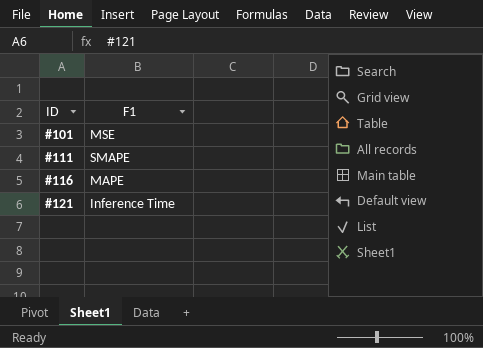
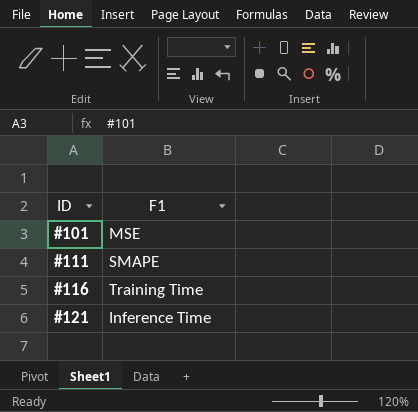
#116 | F1: MAPE -> Training Time

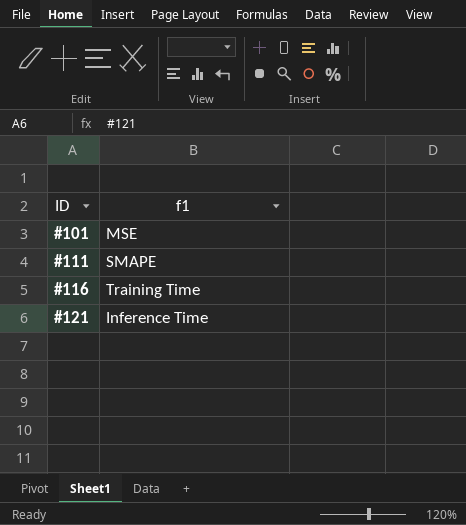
column name: F1 -> f1

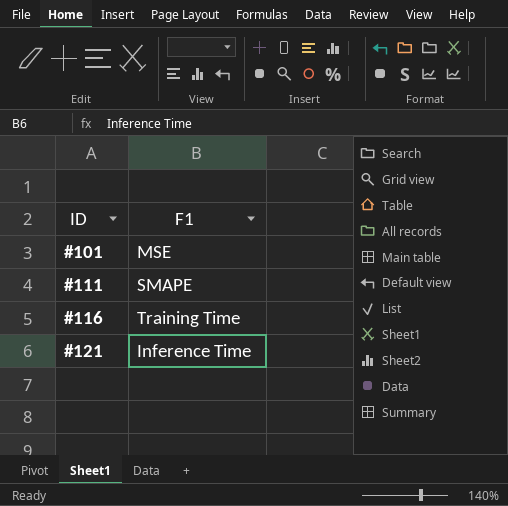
column name: f1 -> F1

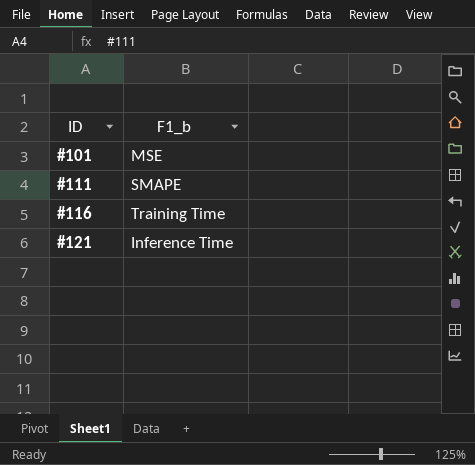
column name: F1 -> F1_b

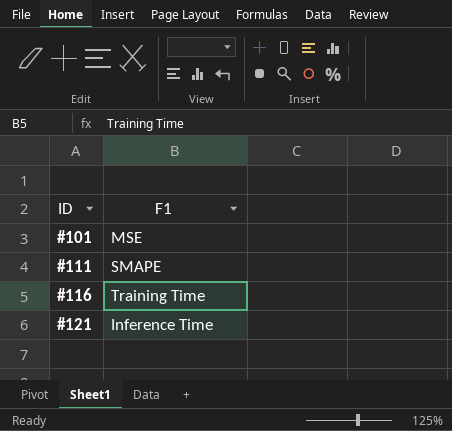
column name: F1_b -> F1

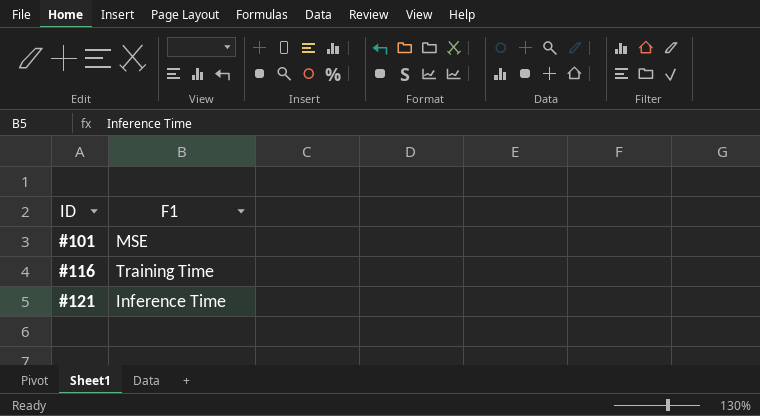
row #111: SMAPE -> none

